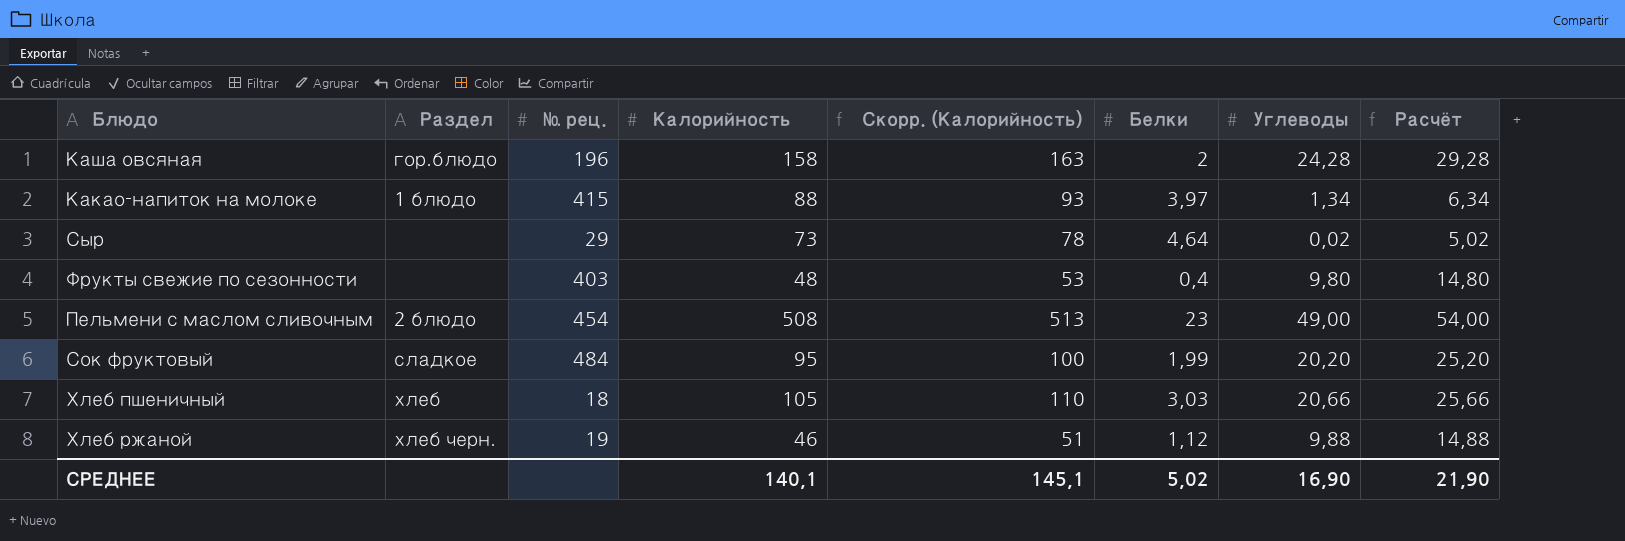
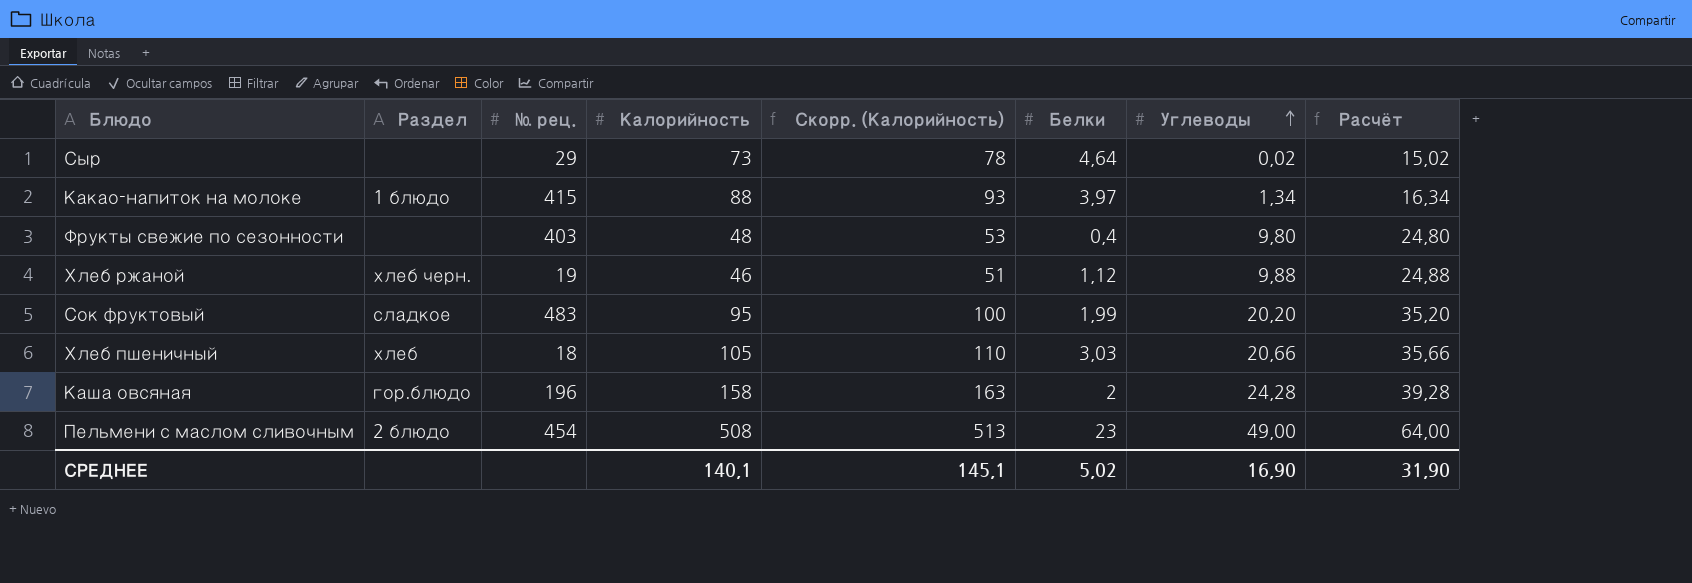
row order: none -> Углеводы ascending
column Расчёт | formula: [Углеводы] + 5 -> [Углеводы] + 15
Сок фруктовый | № рец.: 484 -> 483
СРЕДНЕЕ | Расчёт: 21,90 -> 31,90

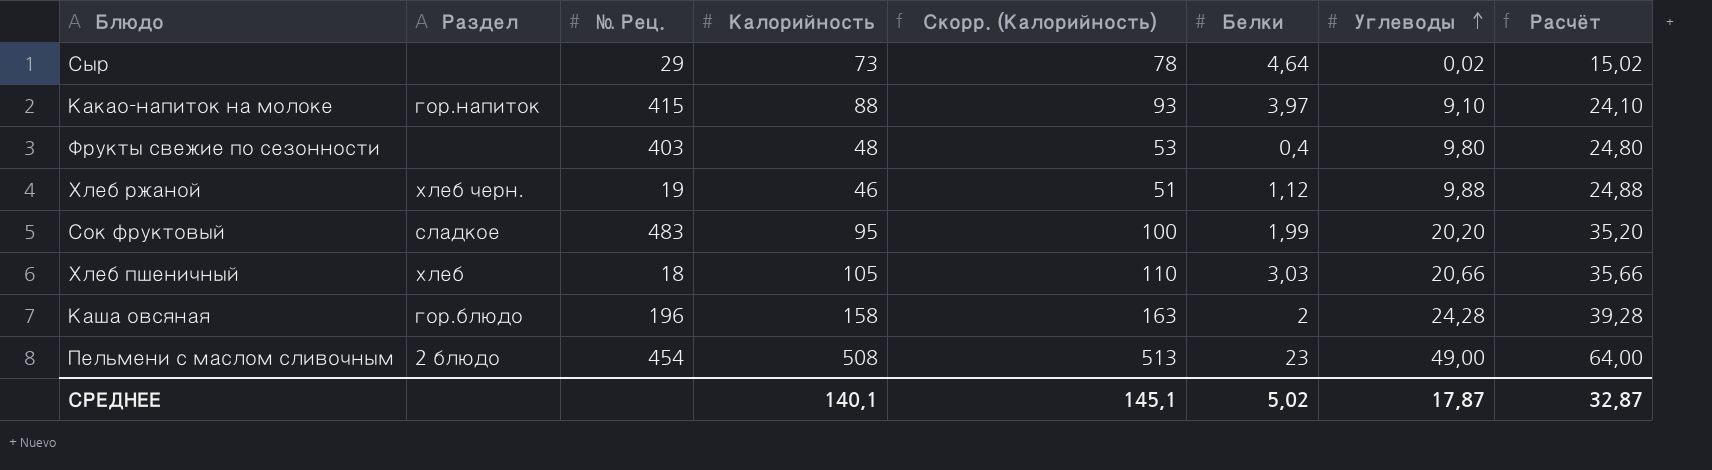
column name: № рец. -> № Рец.
Какао-напиток на молоке | Раздел: 1 блюдо -> гор.напиток
Какао-напиток на молоке | Углеводы: 1,34 -> 9,10
Какао-напиток на молоке | Расчёт: 16,34 -> 24,10
СРЕДНЕЕ | Углеводы: 16,90 -> 17,87
СРЕДНЕЕ | Расчёт: 31,90 -> 32,87

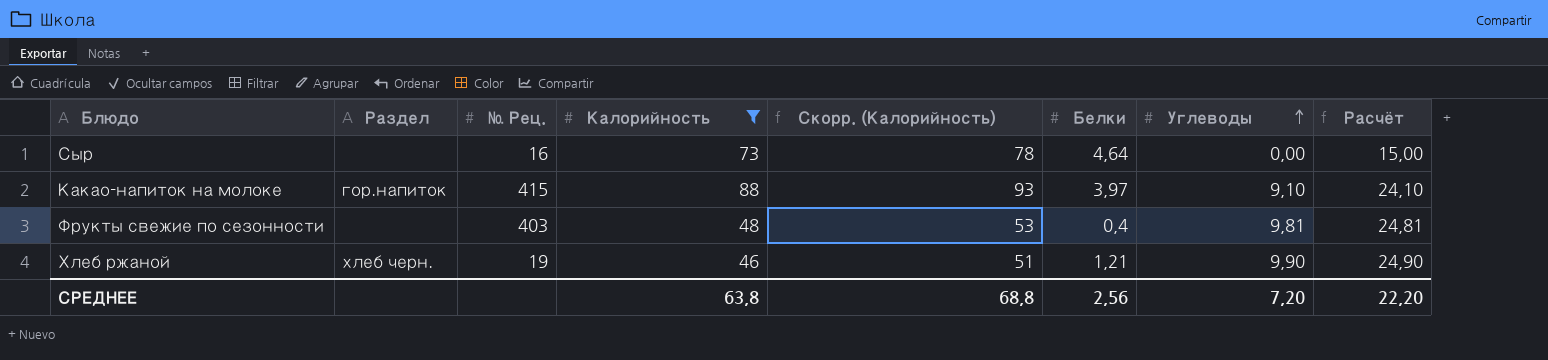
filter: none -> Калорийность <= 88
Сыр | № Рец.: 29 -> 16
Сыр | Углеводы: 0,02 -> 0,00
Сыр | Расчёт: 15,02 -> 15,00
Фрукты свежие по сезонности | Углеводы: 9,80 -> 9,81
Фрукты свежие по сезонности | Расчёт: 24,80 -> 24,81
Хлеб ржаной | Белки: 1,12 -> 1,21
Хлеб ржаной | Углеводы: 9,88 -> 9,90
Хлеб ржаной | Расчёт: 24,88 -> 24,90
СРЕДНЕЕ | Калорийность: 140,1 -> 63,8
СРЕДНЕЕ | Скорр. (Калорийность): 145,1 -> 68,8
СРЕДНЕЕ | Белки: 5,02 -> 2,56
СРЕДНЕЕ | Углеводы: 17,87 -> 7,20
СРЕДНЕЕ | Расчёт: 32,87 -> 22,20

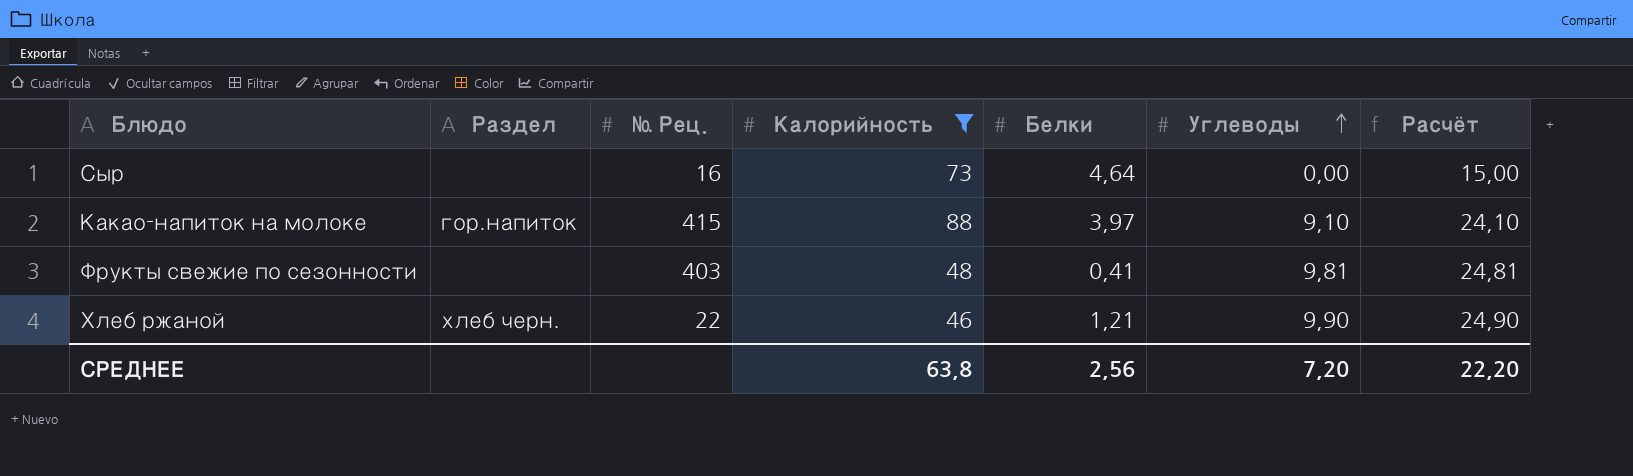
column Скорр. (Калорийность) | formula: [Калорийность] + 5 -> none
Фрукты свежие по сезонности | Белки: 0,4 -> 0,41
Хлеб ржаной | № Рец.: 19 -> 22

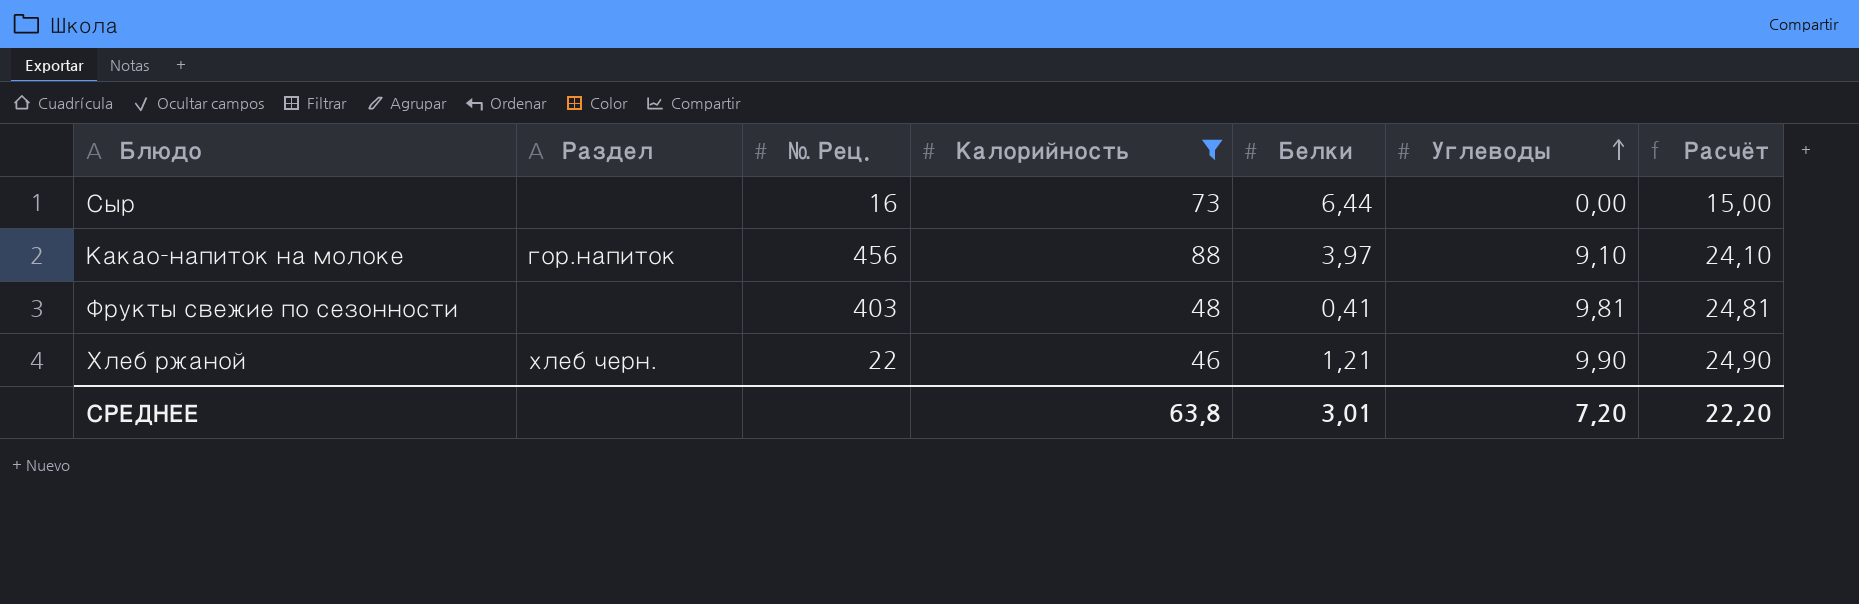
Сыр | Белки: 4,64 -> 6,44
Какао-напиток на молоке | № Рец.: 415 -> 456
СРЕДНЕЕ | Белки: 2,56 -> 3,01

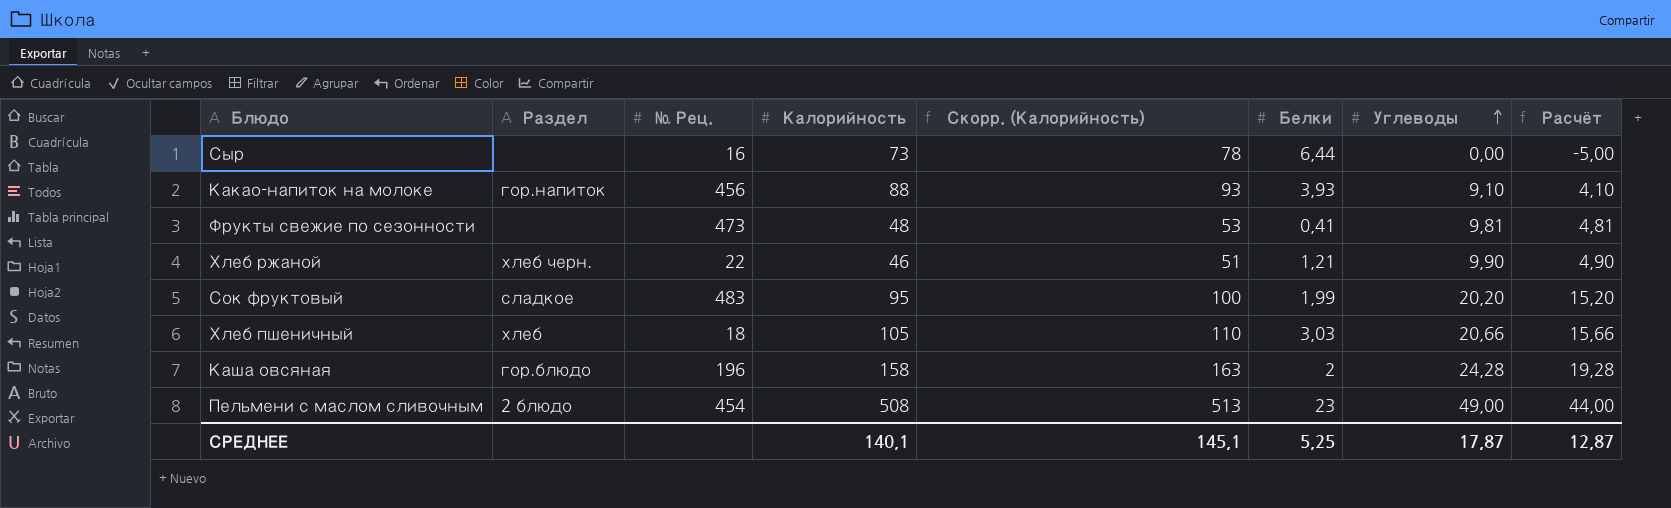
filter: Калорийность <= 88 -> none
column Скорр. (Калорийность) | formula: none -> [Калорийность] + 5
column Расчёт | formula: [Углеводы] + 15 -> [Углеводы] - 5
Какао-напиток на молоке | Белки: 3,97 -> 3,93
Фрукты свежие по сезонности | № Рец.: 403 -> 473
СРЕДНЕЕ | Калорийность: 63,8 -> 140,1
СРЕДНЕЕ | Белки: 3,01 -> 5,25
СРЕДНЕЕ | Углеводы: 7,20 -> 17,87
СРЕДНЕЕ | Расчёт: 22,20 -> 12,87

